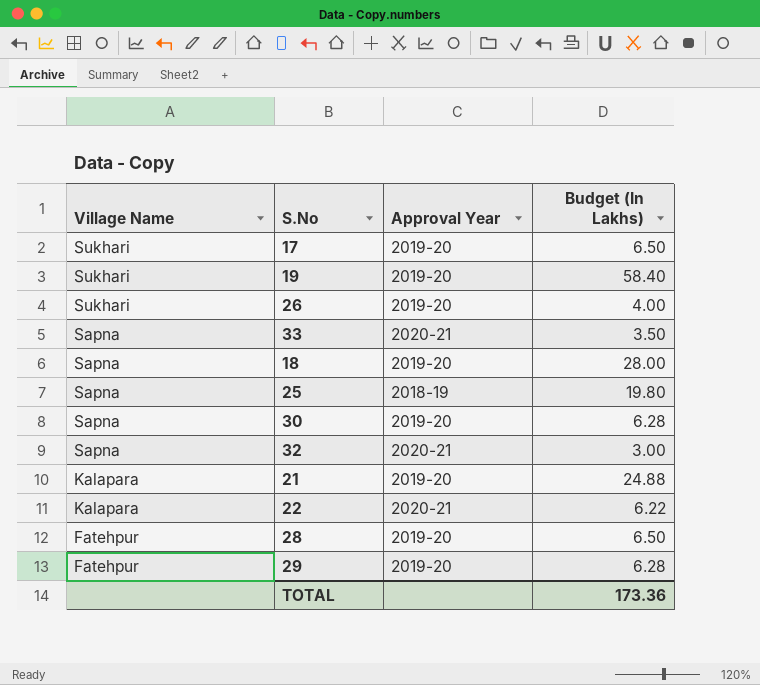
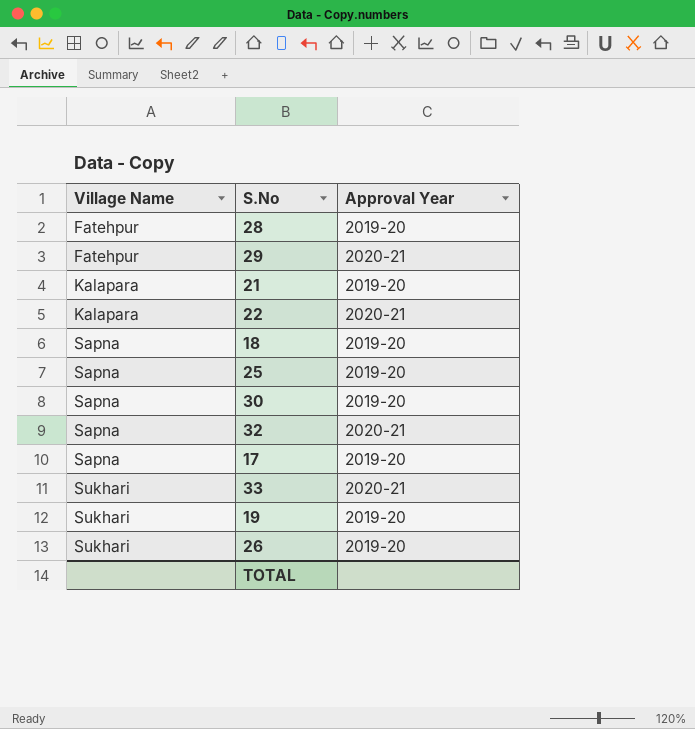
row order: Village Name descending -> Village Name ascending
column Budget (In Lakhs) | position: 4 -> none
29 | Approval Year: 2019-20 -> 2020-21
25 | Approval Year: 2018-19 -> 2019-20
17 | Village Name: Sukhari -> Sapna
33 | Village Name: Sapna -> Sukhari

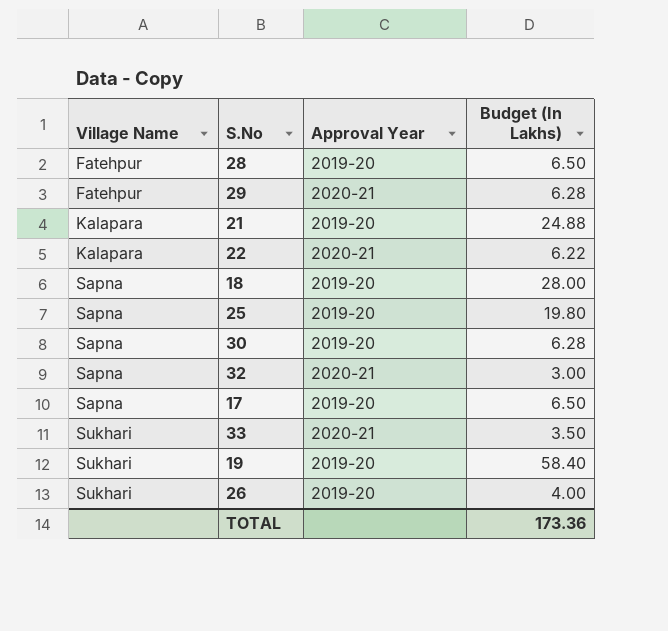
column Budget (In Lakhs) | position: none -> 4

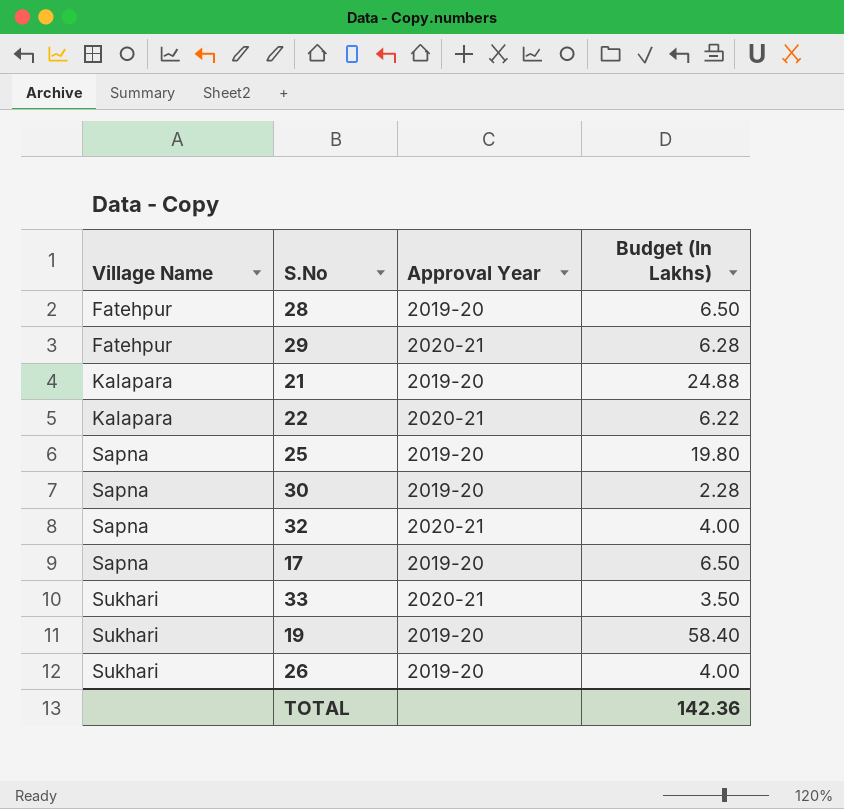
row 18: Sapna | 2019-20 | 28.00 -> none
30 | Budget (In Lakhs): 6.28 -> 2.28
32 | Budget (In Lakhs): 3.00 -> 4.00
TOTAL | Budget (In Lakhs): 173.36 -> 142.36

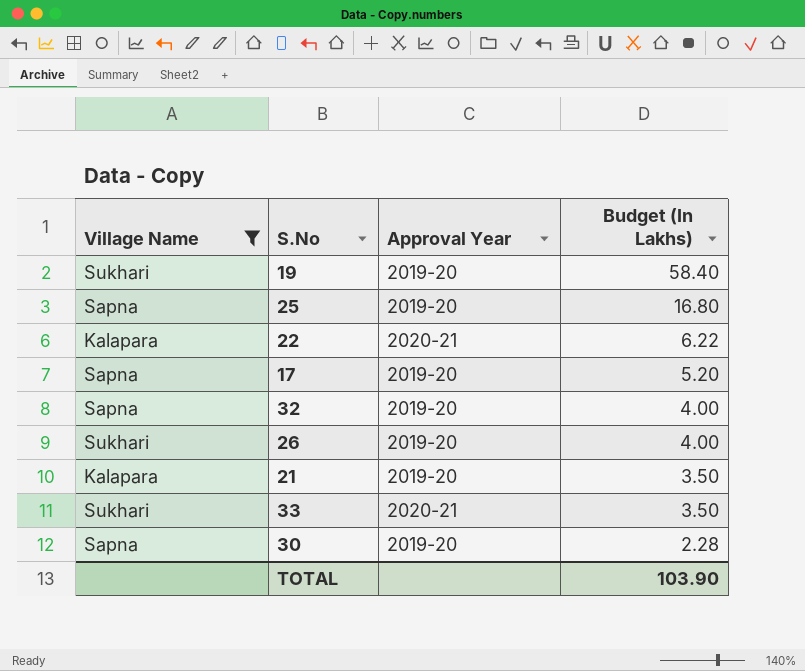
filter: none -> Village Name != Fatehpur
row order: Village Name ascending -> Budget (In Lakhs) descending
25 | Budget (In Lakhs): 19.80 -> 16.80
17 | Budget (In Lakhs): 6.50 -> 5.20
32 | Approval Year: 2020-21 -> 2019-20
21 | Budget (In Lakhs): 24.88 -> 3.50
TOTAL | Budget (In Lakhs): 142.36 -> 103.90

